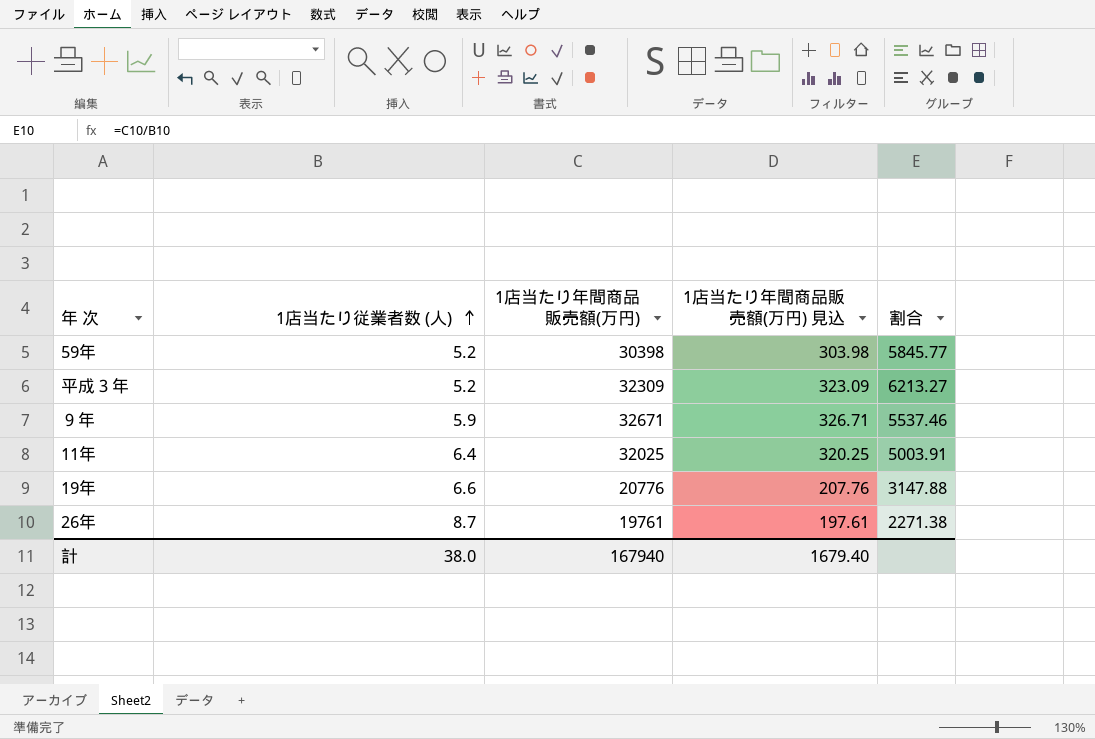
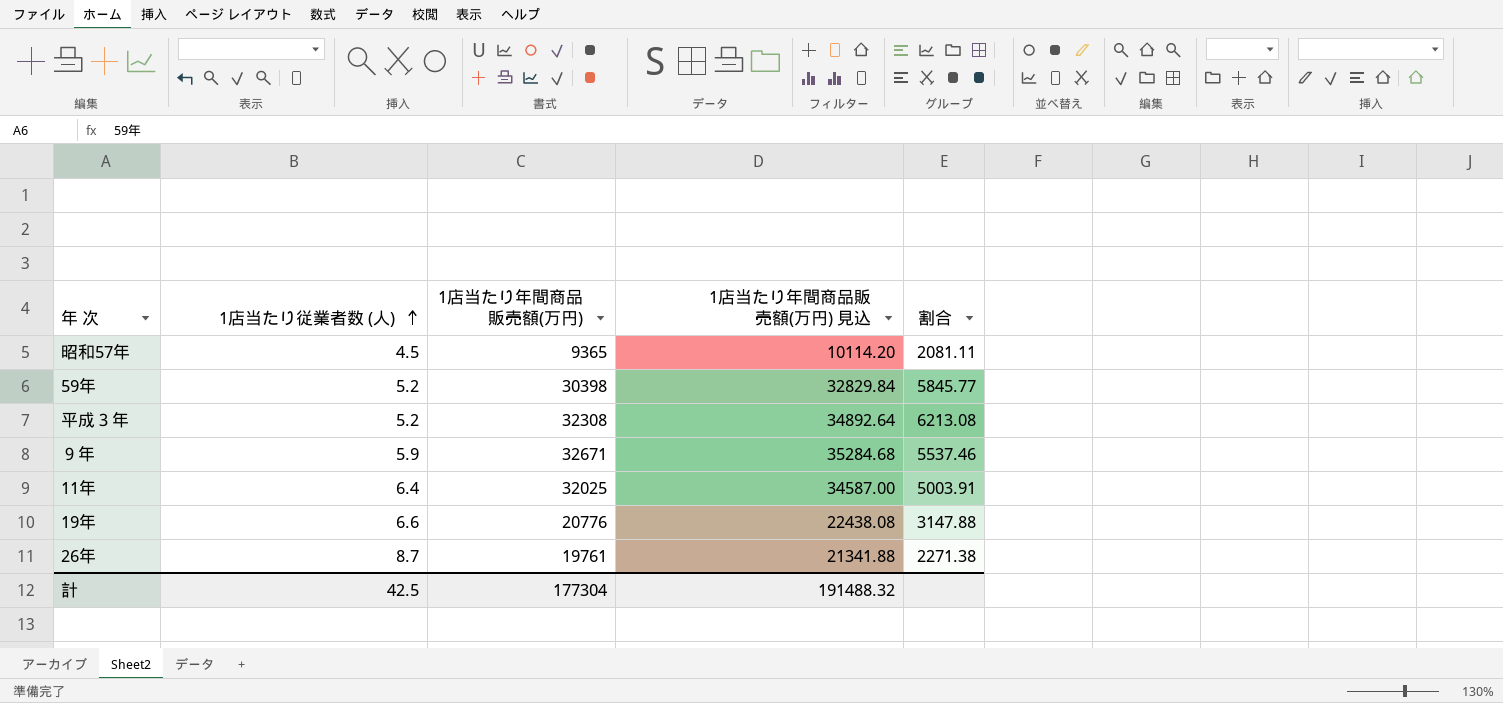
column 1店当たり年間商品販売額(万円) 見込 | formula: [1店当たり年間商品販売額(万円)] * 0.01 -> [1店当たり年間商品販売額(万円)] * 1.08
row 昭和57年: none -> 4.5 | 9365 | 10114.20 | 2081.11
平成３年 | 1店当たり年間商品販売額(万円): 32309 -> 32308
平成３年 | 割合: 6213.27 -> 6213.08
計 | 1店当たり従業者数 (人): 38.0 -> 42.5
計 | 1店当たり年間商品販売額(万円): 167940 -> 177304
計 | 1店当たり年間商品販売額(万円) 見込: 1679.40 -> 191488.32

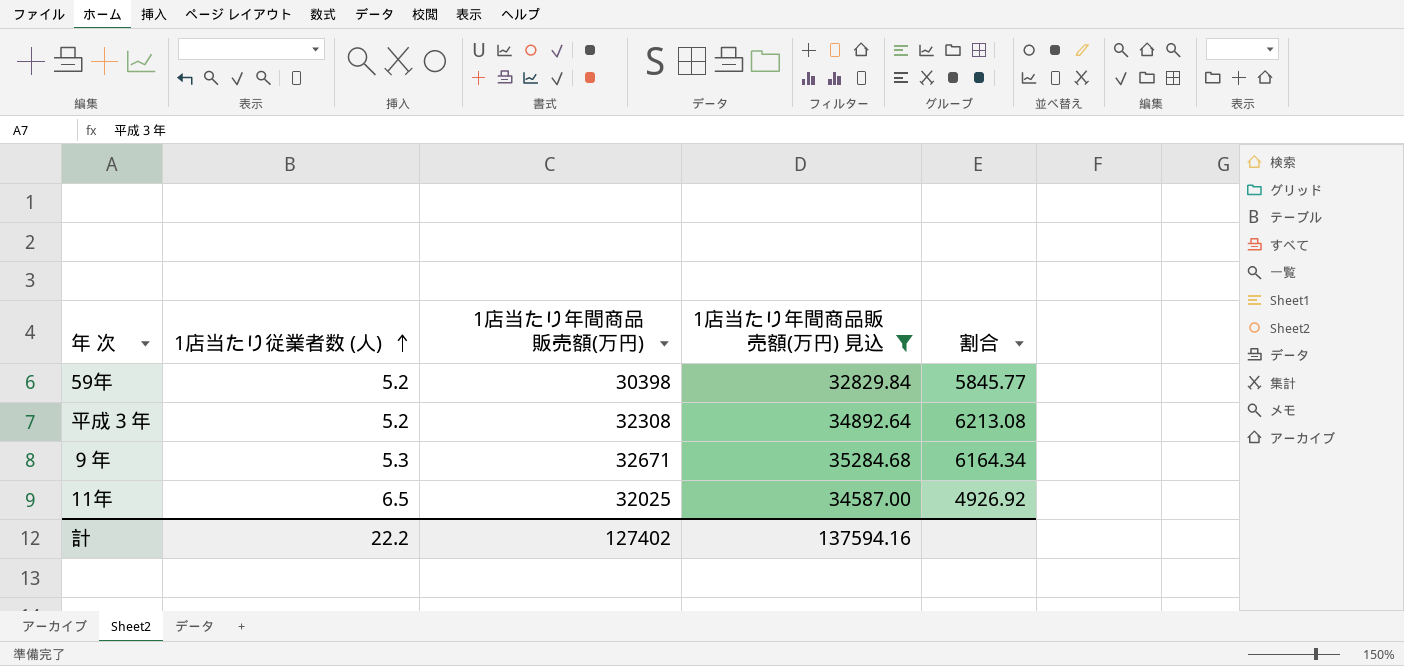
filter: none -> 1店当たり年間商品販売額(万円) 見込 >= 32829.84
９年 | 1店当たり従業者数 (人): 5.9 -> 5.3
９年 | 割合: 5537.46 -> 6164.34
11年 | 1店当たり従業者数 (人): 6.4 -> 6.5
11年 | 割合: 5003.91 -> 4926.92
計 | 1店当たり従業者数 (人): 42.5 -> 22.2
計 | 1店当たり年間商品販売額(万円): 177304 -> 127402
計 | 1店当たり年間商品販売額(万円) 見込: 191488.32 -> 137594.16

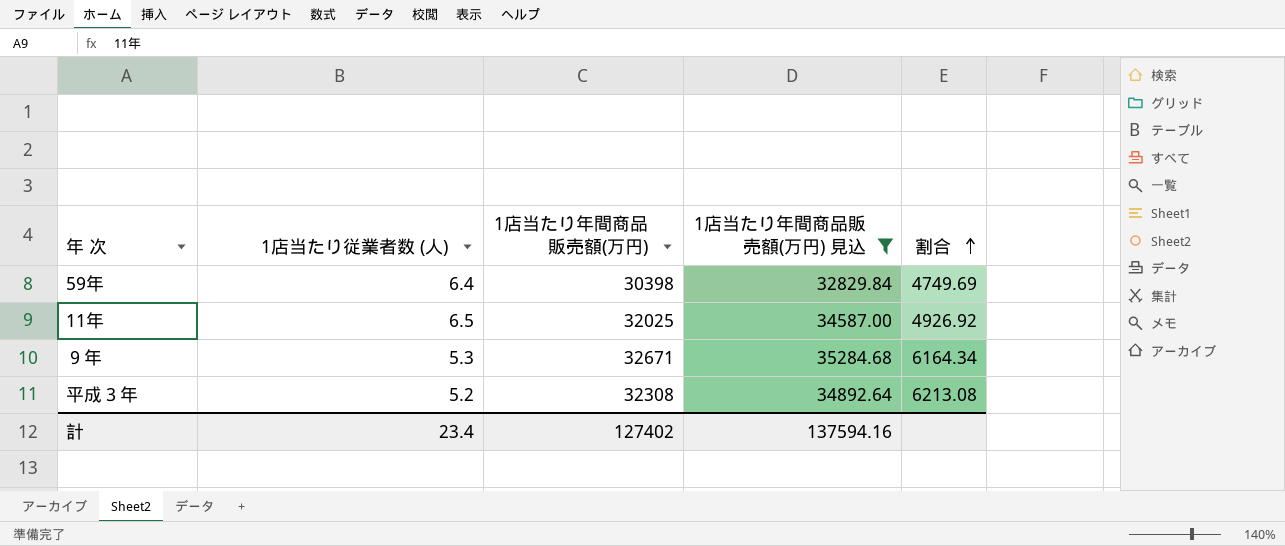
row order: 1店当たり従業者数 (人) ascending -> 割合 ascending
59年 | 1店当たり従業者数 (人): 5.2 -> 6.4
59年 | 割合: 5845.77 -> 4749.69
計 | 1店当たり従業者数 (人): 22.2 -> 23.4

